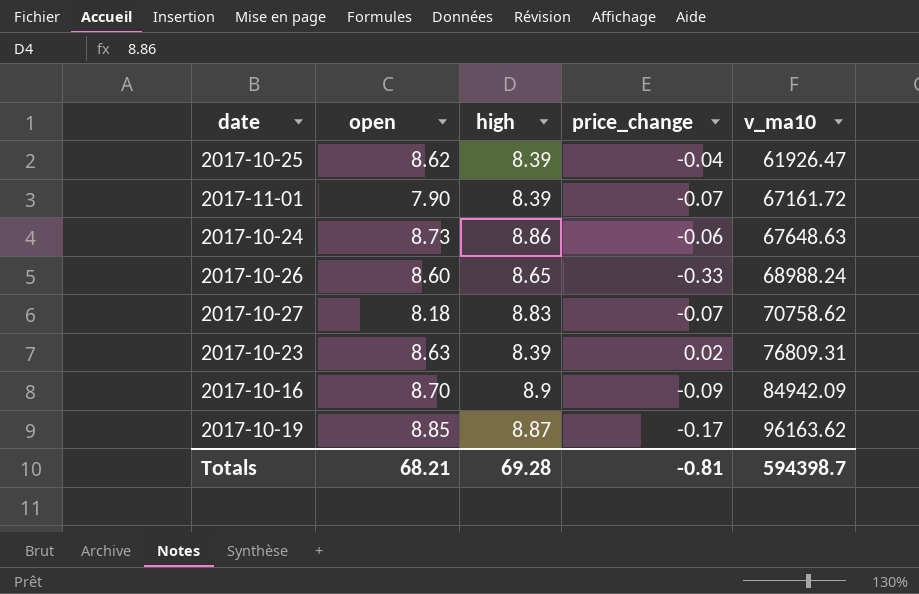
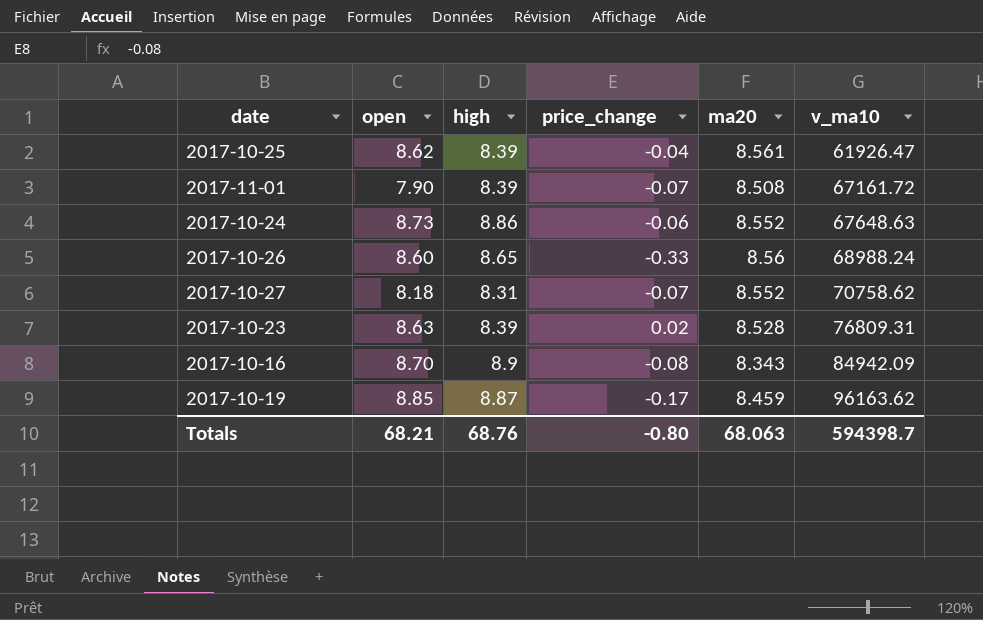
column ma20 | position: none -> 5
2017-10-27 | high: 8.83 -> 8.31
2017-10-16 | price_change: -0.09 -> -0.08
Totals | high: 69.28 -> 68.76
Totals | price_change: -0.81 -> -0.80

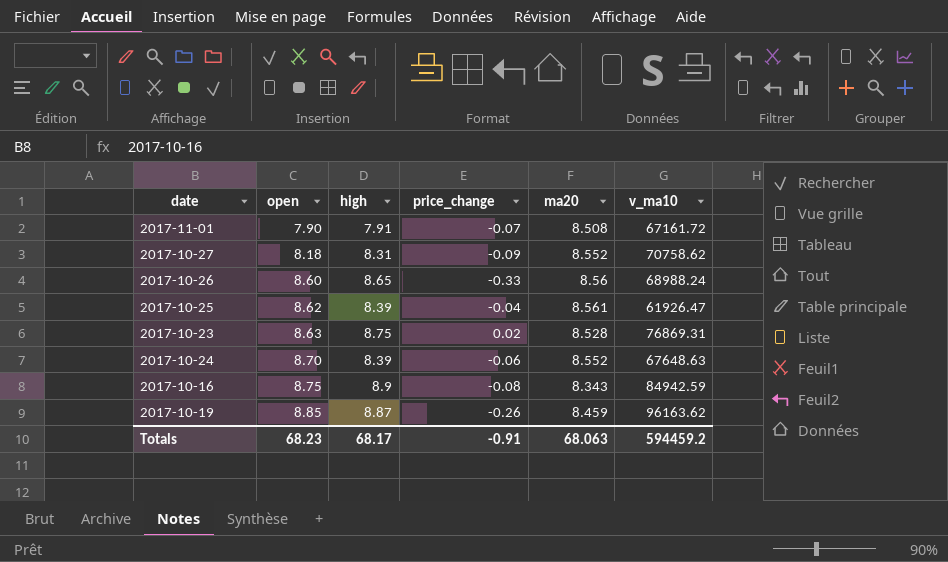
row order: v_ma10 ascending -> open ascending
2017-11-01 | high: 8.39 -> 7.91
2017-10-27 | price_change: -0.07 -> -0.09
2017-10-23 | high: 8.39 -> 8.75
2017-10-23 | v_ma10: 76809.31 -> 76869.31
2017-10-24 | open: 8.73 -> 8.70
2017-10-24 | high: 8.86 -> 8.39
2017-10-16 | open: 8.70 -> 8.75
2017-10-16 | v_ma10: 84942.09 -> 84942.59
2017-10-19 | price_change: -0.17 -> -0.26
Totals | open: 68.21 -> 68.23
Totals | high: 68.76 -> 68.17
Totals | price_change: -0.80 -> -0.91
Totals | v_ma10: 594398.7 -> 594459.2

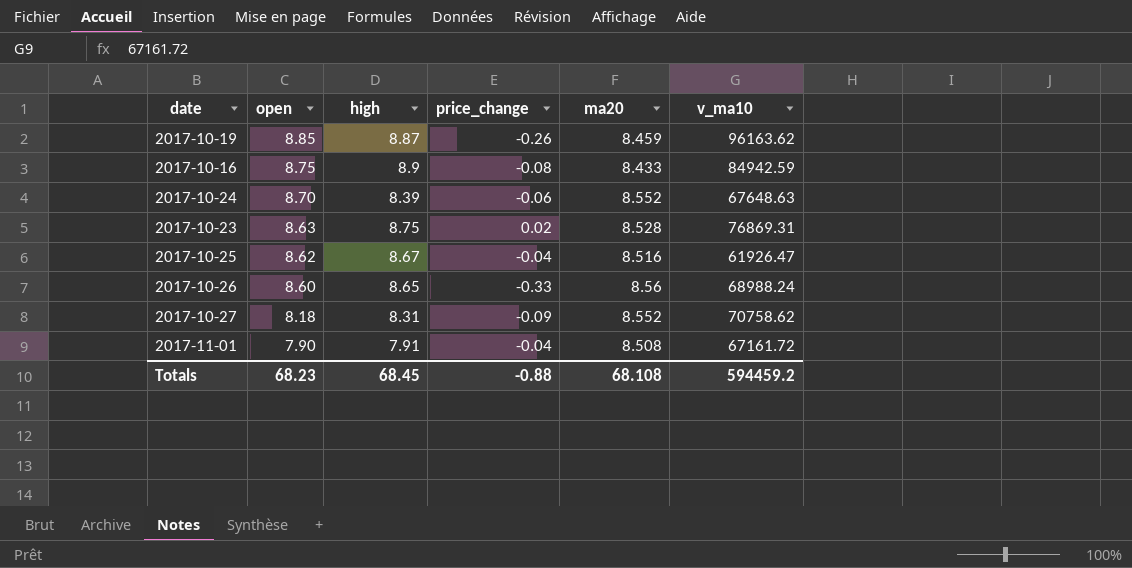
row order: open ascending -> open descending
2017-10-16 | ma20: 8.343 -> 8.433
2017-10-25 | high: 8.39 -> 8.67
2017-10-25 | ma20: 8.561 -> 8.516
2017-11-01 | price_change: -0.07 -> -0.04
Totals | high: 68.17 -> 68.45
Totals | price_change: -0.91 -> -0.88
Totals | ma20: 68.063 -> 68.108

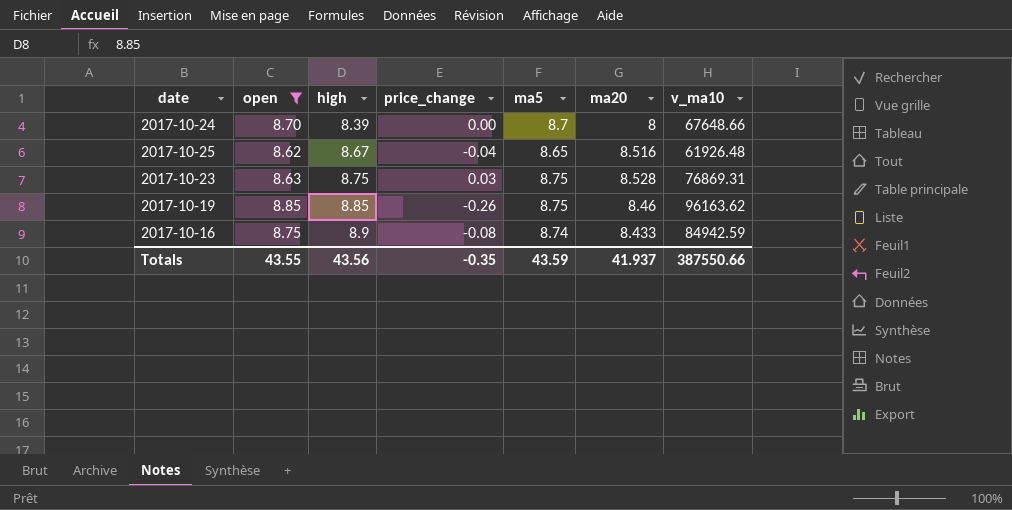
filter: none -> open >= 8.62
row order: open descending -> high ascending
column ma5 | position: none -> 5
2017-10-24 | price_change: -0.06 -> 0.00
2017-10-24 | ma20: 8.552 -> 8
2017-10-24 | v_ma10: 67648.63 -> 67648.66
2017-10-25 | v_ma10: 61926.47 -> 61926.48
2017-10-23 | price_change: 0.02 -> 0.03
2017-10-19 | high: 8.87 -> 8.85
2017-10-19 | ma20: 8.459 -> 8.46
Totals | open: 68.23 -> 43.55
Totals | high: 68.45 -> 43.56
Totals | price_change: -0.88 -> -0.35
Totals | ma20: 68.108 -> 41.937
Totals | v_ma10: 594459.2 -> 387550.66

